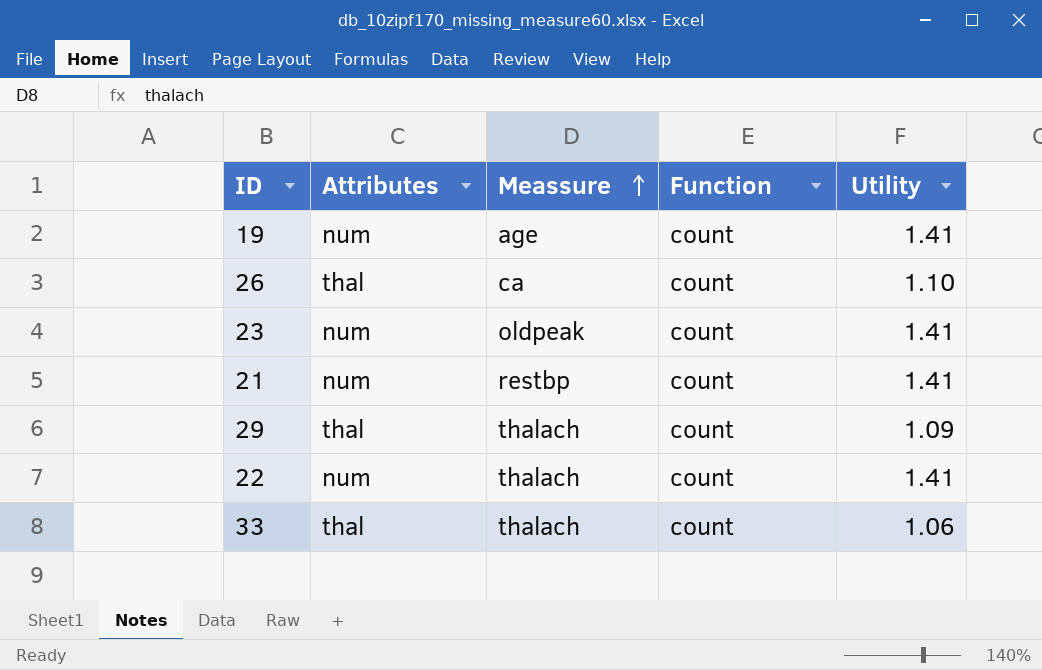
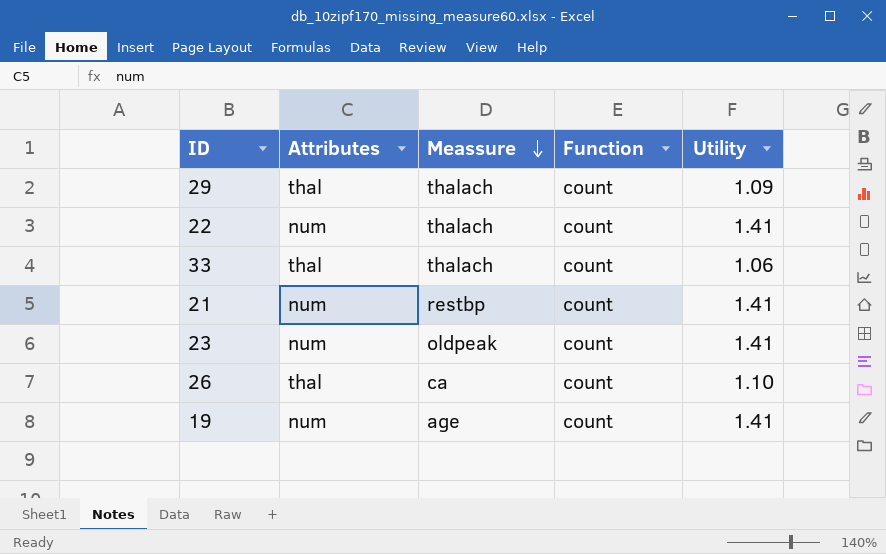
row order: Meassure ascending -> Meassure descending

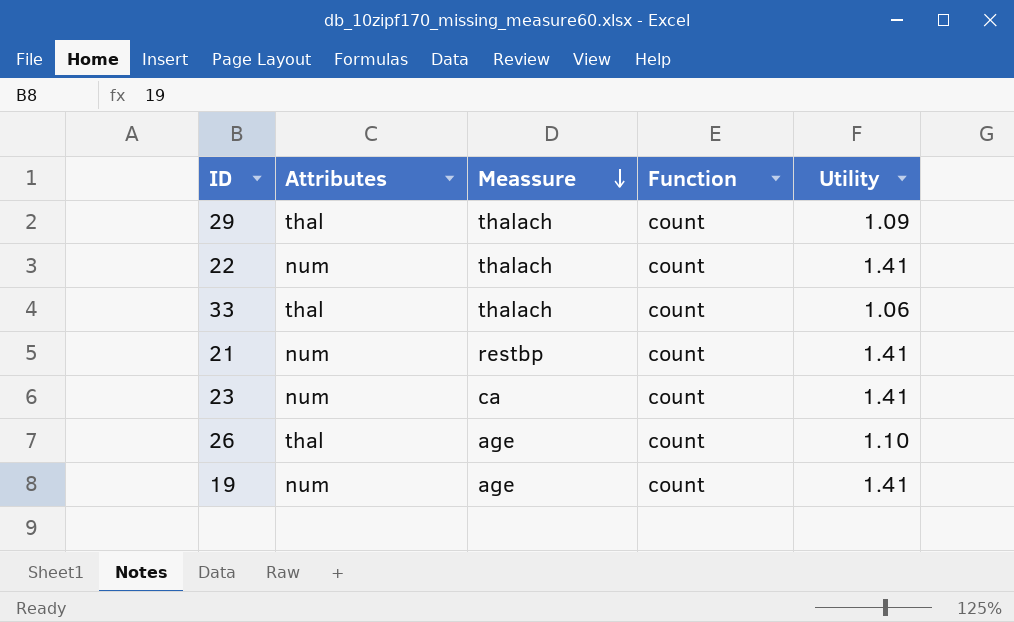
23 | Meassure: oldpeak -> ca
26 | Meassure: ca -> age

